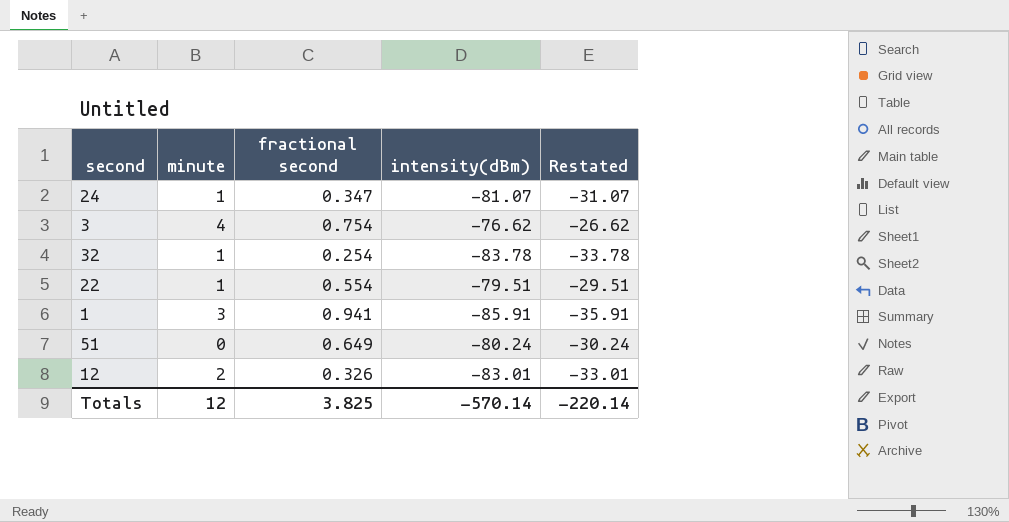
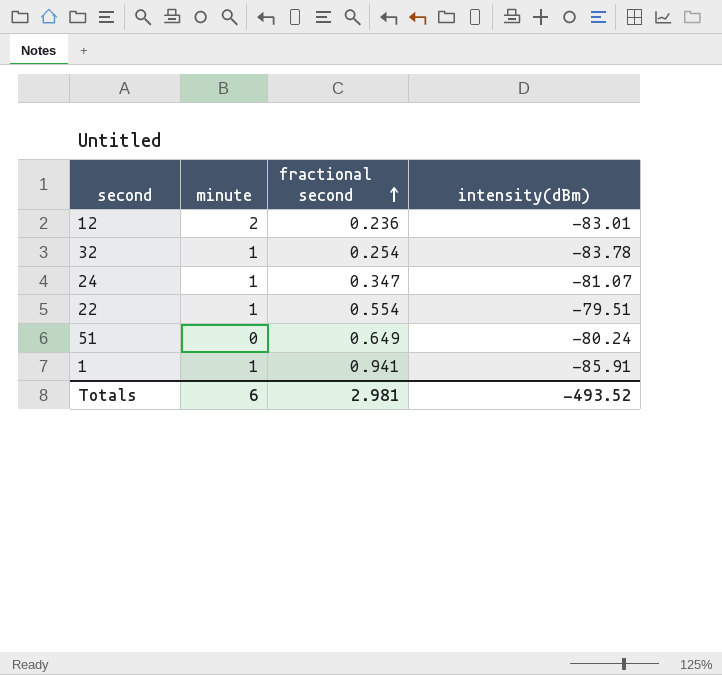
row order: none -> fractional second ascending
column Restated | formula: [intensity(dBm)] + 50 -> none
row 3: 4 | 0.754 | -76.62 | -26.62 -> none
12 | fractional second: 0.326 -> 0.236
1 | minute: 3 -> 1
Totals | minute: 12 -> 6
Totals | fractional second: 3.825 -> 2.981
Totals | intensity(dBm): -570.14 -> -493.52

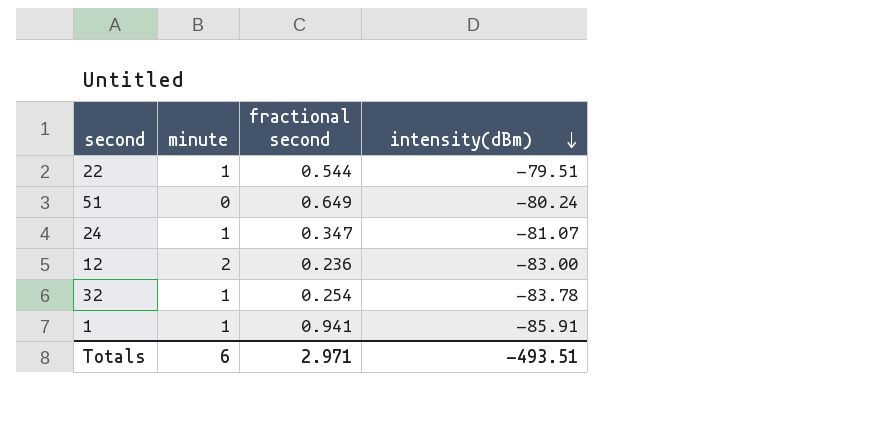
row order: fractional second ascending -> intensity(dBm) descending
22 | fractional second: 0.554 -> 0.544
12 | intensity(dBm): -83.01 -> -83.00
Totals | fractional second: 2.981 -> 2.971
Totals | intensity(dBm): -493.52 -> -493.51

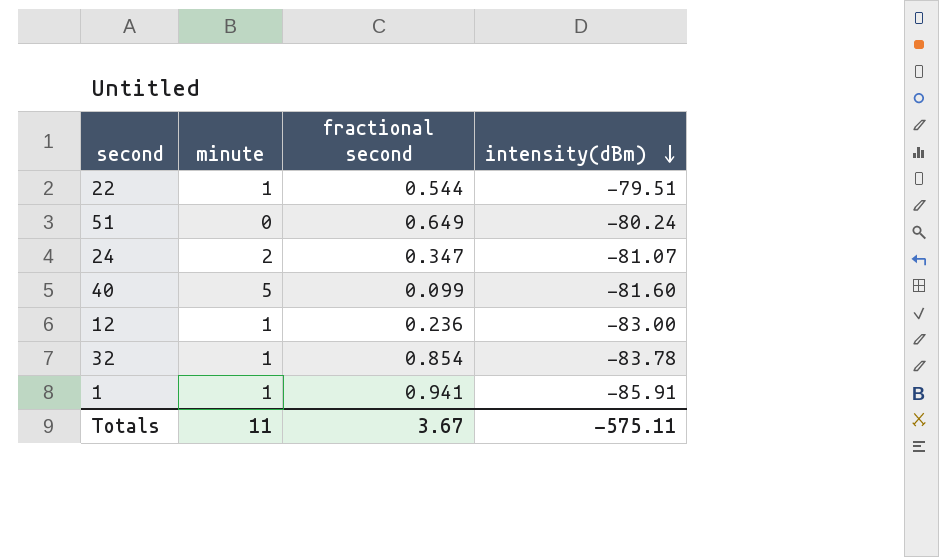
24 | minute: 1 -> 2
row 40: none -> 5 | 0.099 | -81.60
12 | minute: 2 -> 1
32 | fractional second: 0.254 -> 0.854
Totals | minute: 6 -> 11
Totals | fractional second: 2.971 -> 3.67
Totals | intensity(dBm): -493.51 -> -575.11

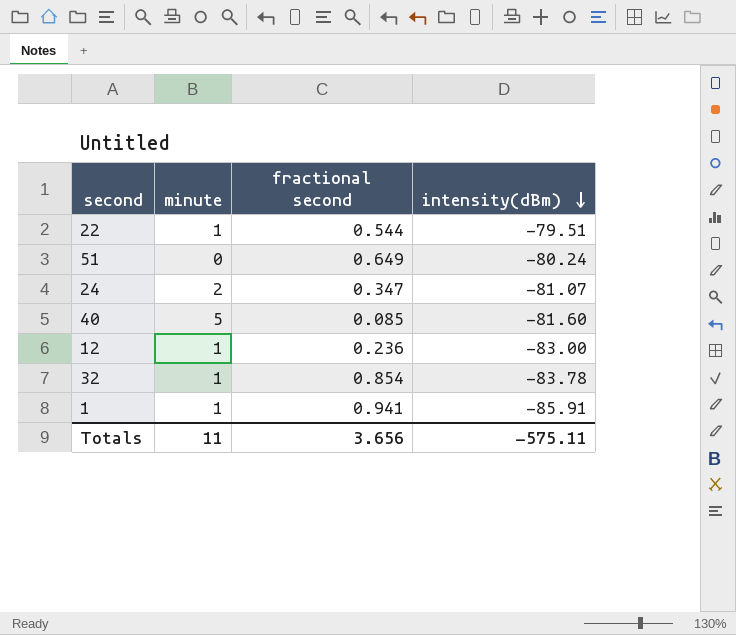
40 | fractional second: 0.099 -> 0.085
Totals | fractional second: 3.67 -> 3.656

